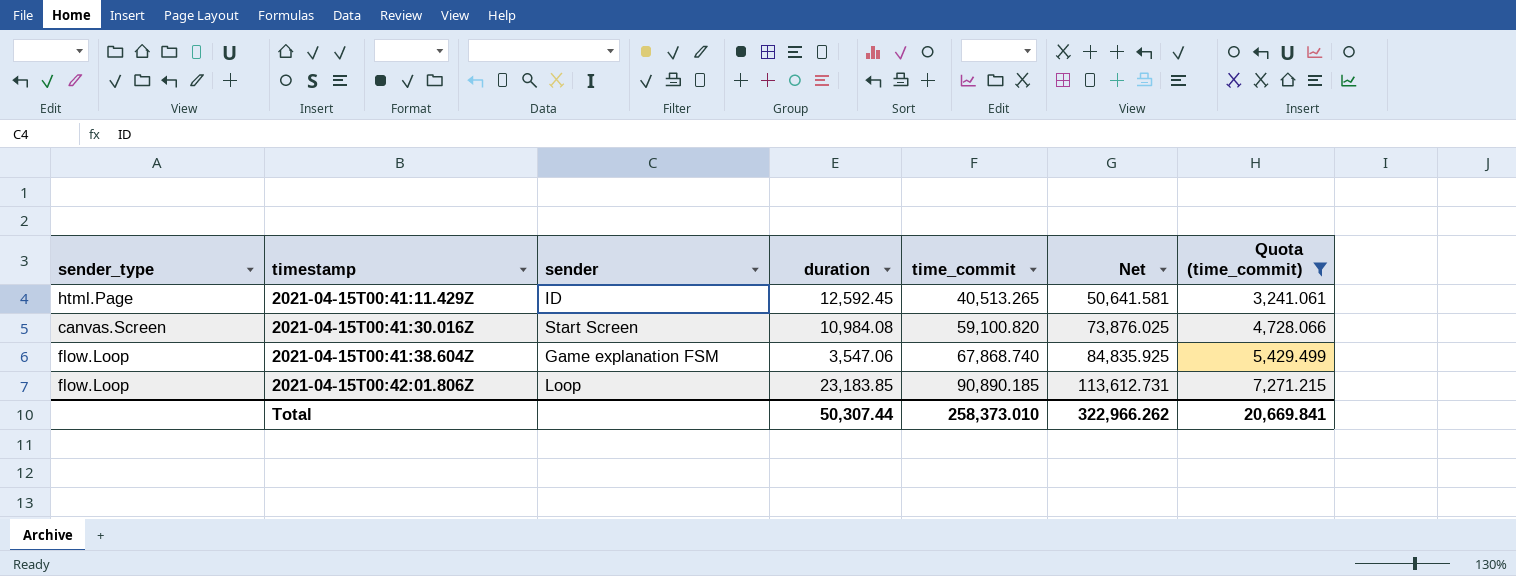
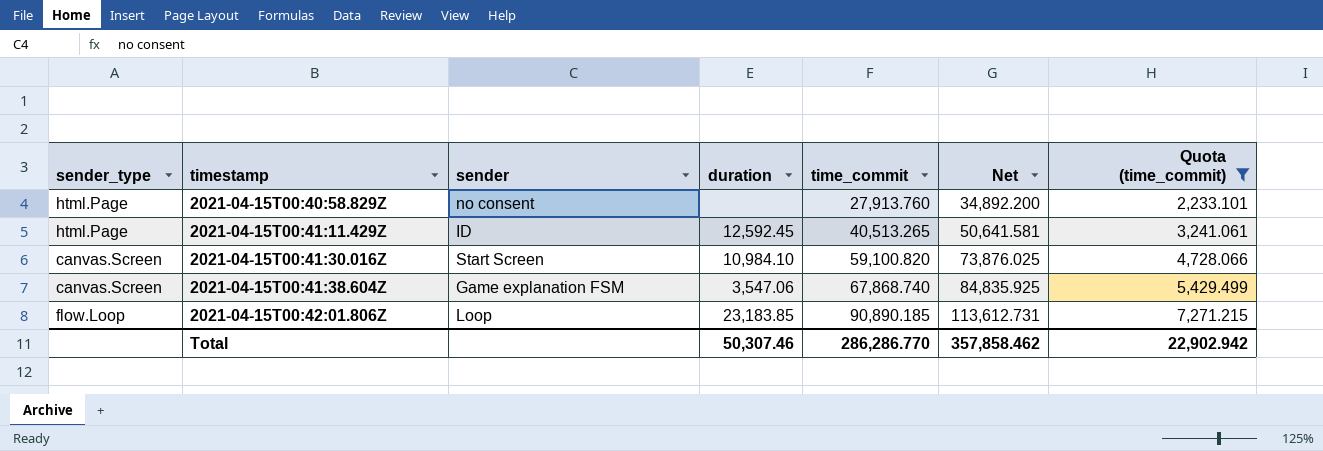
row 2021-04-15T00:40:58.829Z: none -> html.Page | no consent | none | 27,913.760 | 34,892.200 | 2,233.101
2021-04-15T00:41:30.016Z | duration: 10,984.08 -> 10,984.10
2021-04-15T00:41:38.604Z | sender_type: flow.Loop -> canvas.Screen
Total | duration: 50,307.44 -> 50,307.46
Total | time_commit: 258,373.010 -> 286,286.770
Total | Net: 322,966.262 -> 357,858.462
Total | Quota (time_commit): 20,669.841 -> 22,902.942

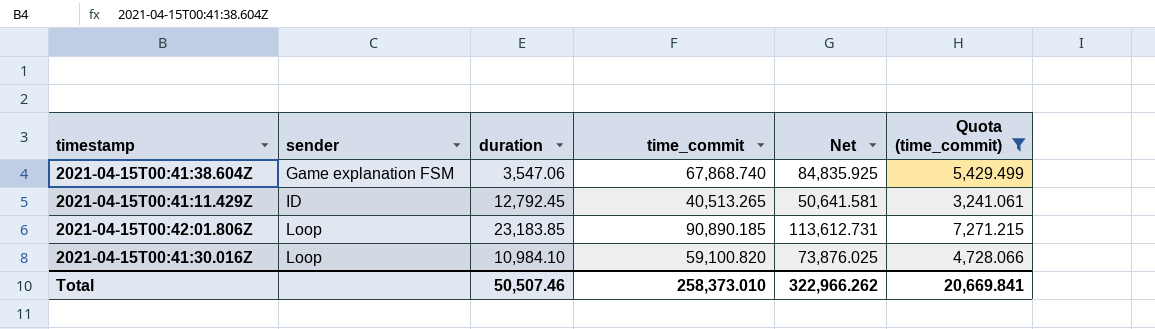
row order: timestamp ascending -> sender ascending
column sender_type | position: 1 -> none
row 2021-04-15T00:40:58.829Z: html.Page | no consent | none | 27,913.760 | 34,892.200 | 2,233.101 -> none
2021-04-15T00:41:11.429Z | duration: 12,592.45 -> 12,792.45
2021-04-15T00:41:30.016Z | sender: Start Screen -> Loop
Total | duration: 50,307.46 -> 50,507.46
Total | time_commit: 286,286.770 -> 258,373.010
Total | Net: 357,858.462 -> 322,966.262
Total | Quota (time_commit): 22,902.942 -> 20,669.841

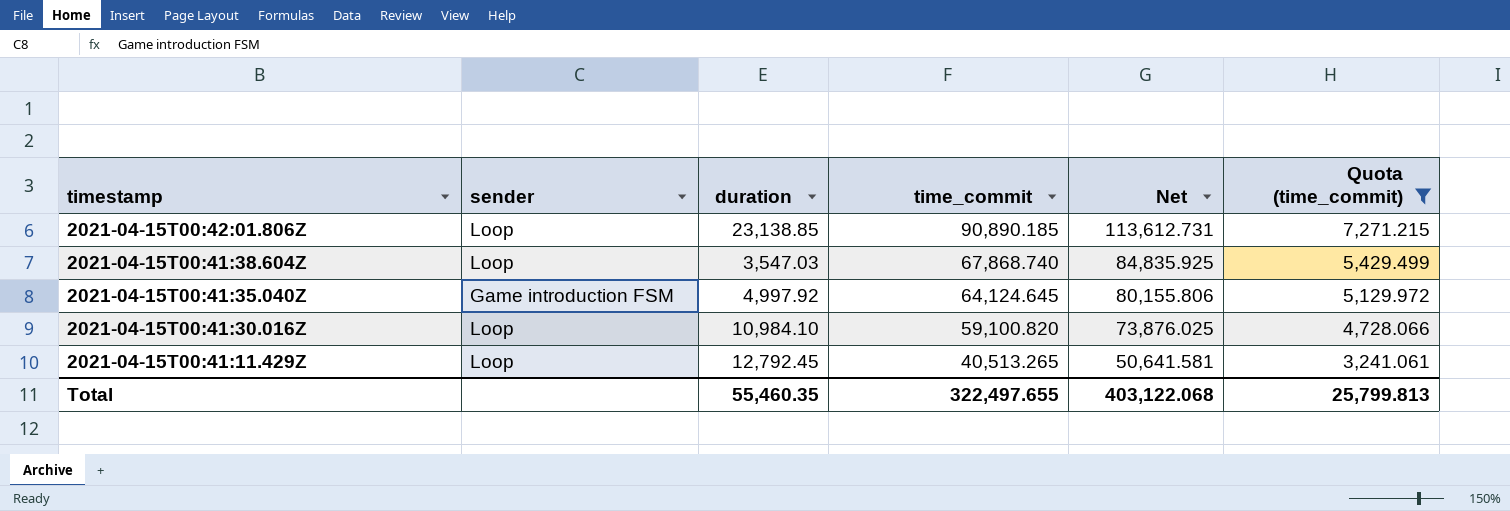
row order: sender ascending -> timestamp descending
2021-04-15T00:42:01.806Z | duration: 23,183.85 -> 23,138.85
2021-04-15T00:41:38.604Z | sender: Game explanation FSM -> Loop
2021-04-15T00:41:38.604Z | duration: 3,547.06 -> 3,547.03
row 2021-04-15T00:41:35.040Z: none -> Game introduction FSM | 4,997.92 | 64,124.645 | 80,155.806 | 5,129.972
2021-04-15T00:41:11.429Z | sender: ID -> Loop
Total | duration: 50,507.46 -> 55,460.35
Total | time_commit: 258,373.010 -> 322,497.655
Total | Net: 322,966.262 -> 403,122.068
Total | Quota (time_commit): 20,669.841 -> 25,799.813

